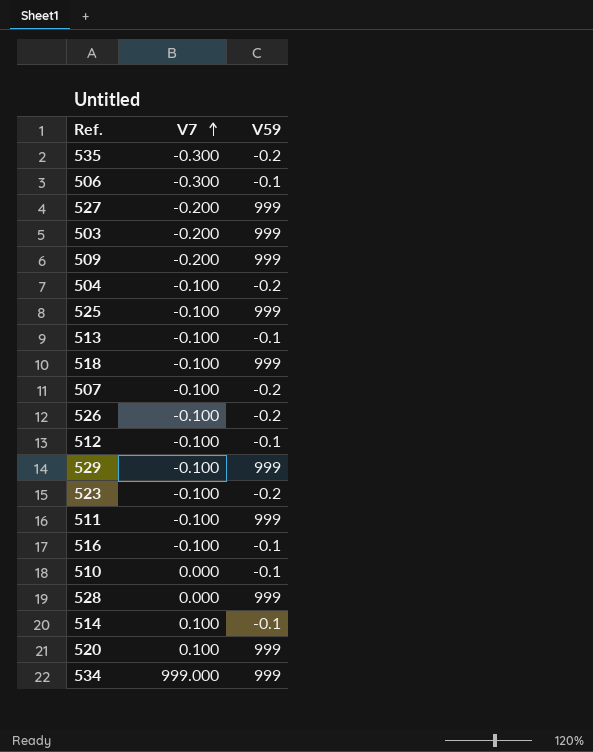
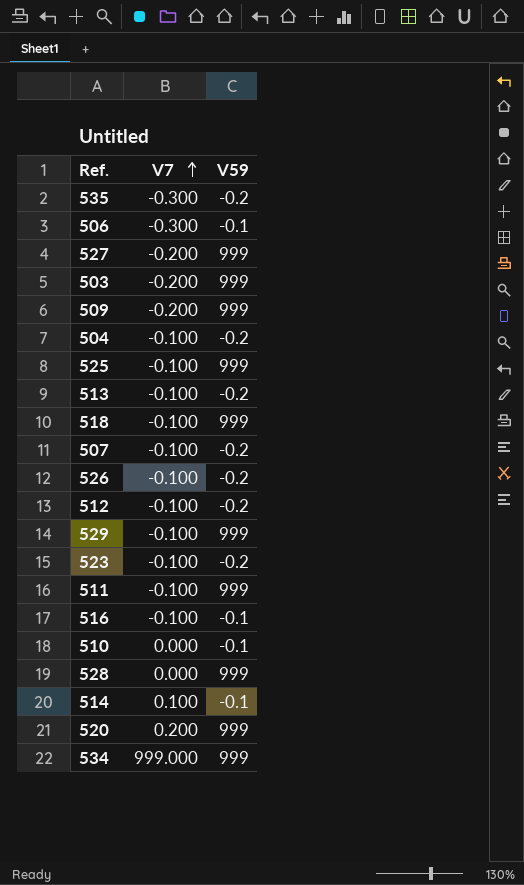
513 | V59: -0.1 -> -0.2
512 | V59: -0.1 -> -0.2
520 | V7: 0.100 -> 0.200

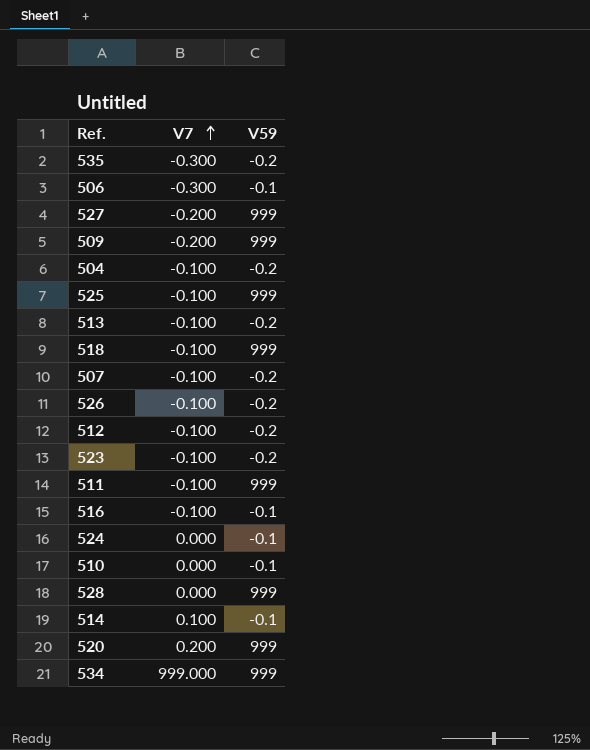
row 503: -0.200 | 999 -> none
row 529: -0.100 | 999 -> none
row 524: none -> 0.000 | -0.1

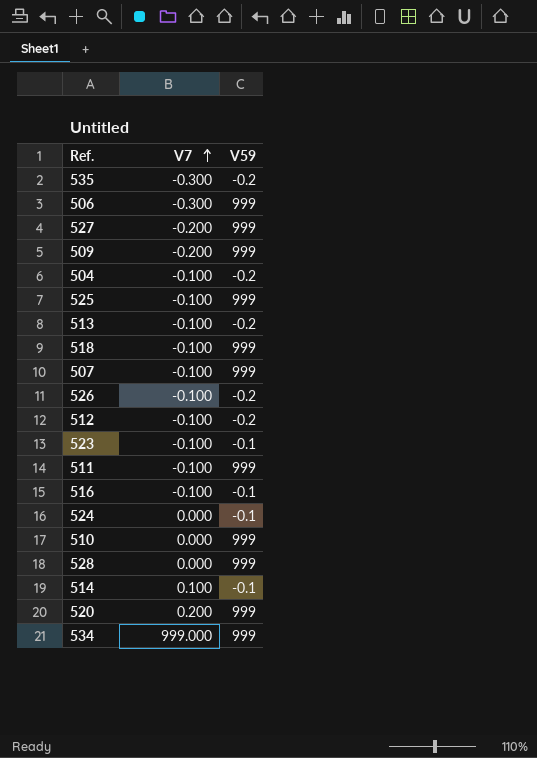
506 | V59: -0.1 -> 999
507 | V59: -0.2 -> 999
523 | V59: -0.2 -> -0.1
510 | V59: -0.1 -> 999

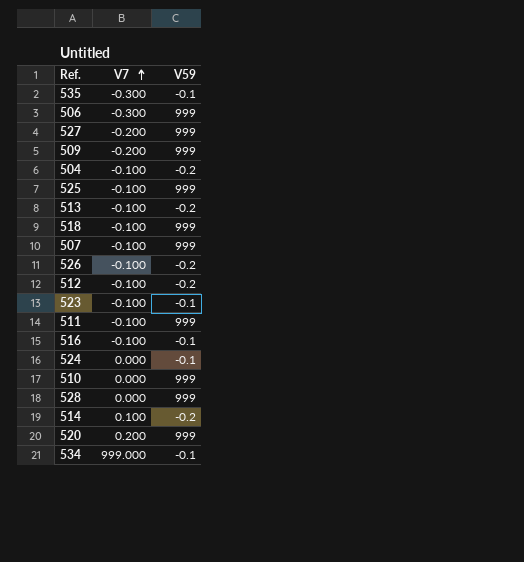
535 | V59: -0.2 -> -0.1
514 | V59: -0.1 -> -0.2
534 | V59: 999 -> -0.1

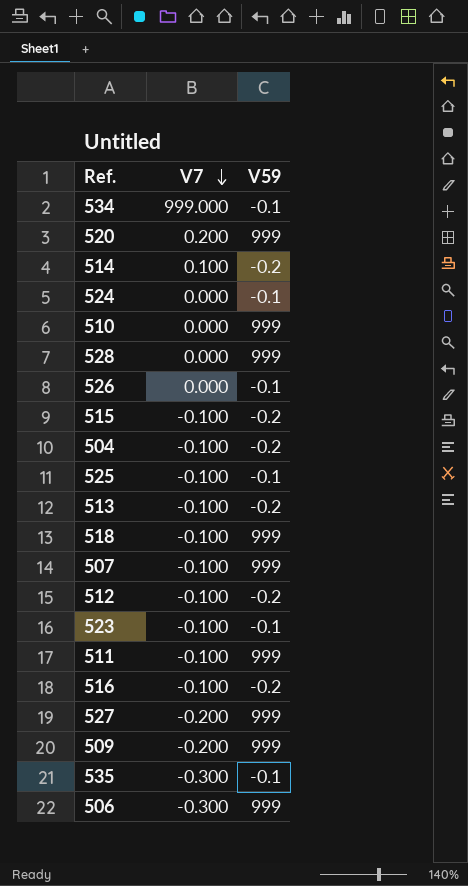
row order: V7 ascending -> V7 descending
526 | V7: -0.100 -> 0.000
526 | V59: -0.2 -> -0.1
row 515: none -> -0.100 | -0.2
525 | V59: 999 -> -0.1
516 | V59: -0.1 -> -0.2

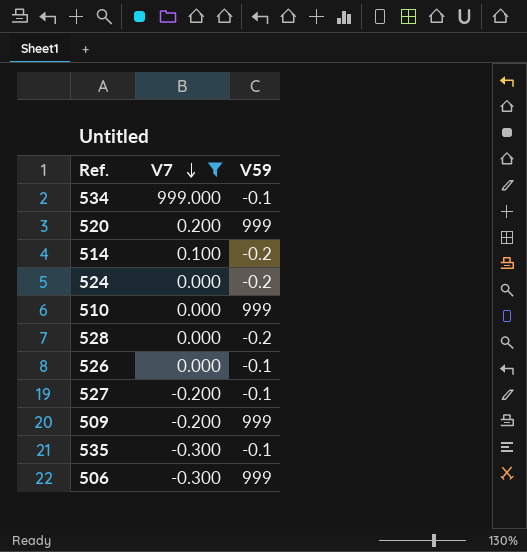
filter: none -> V7 != -0.100
524 | V59: -0.1 -> -0.2
528 | V59: 999 -> -0.2
527 | V59: 999 -> -0.1

